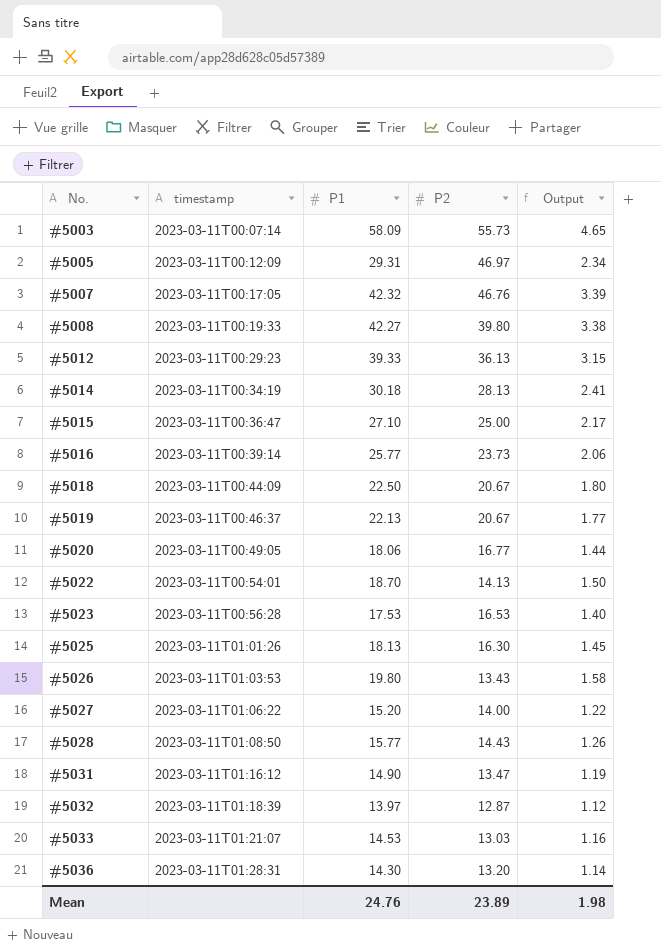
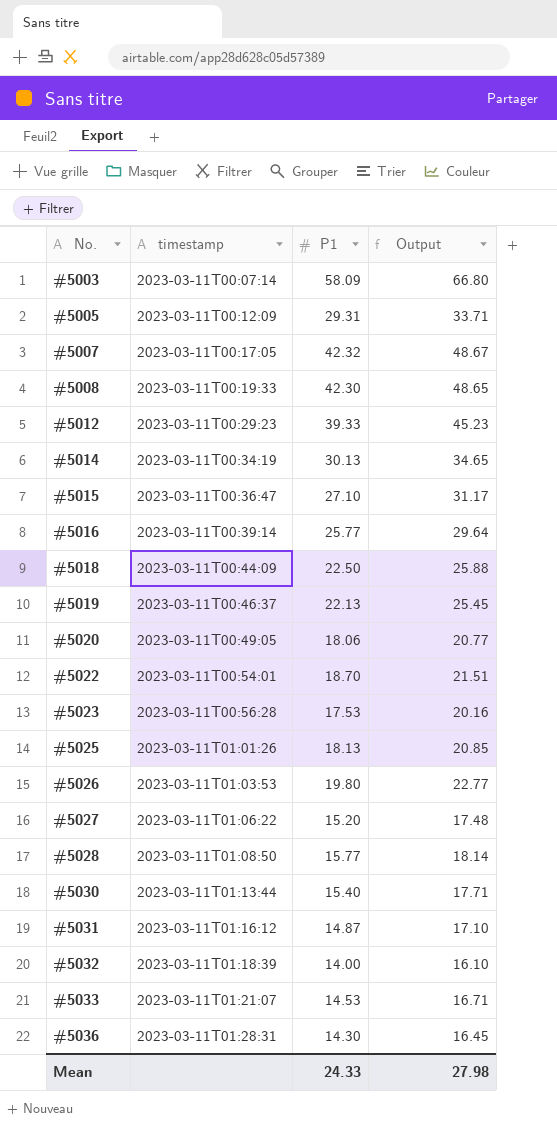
column P2 | position: 4 -> none
column Output | formula: [P1] * 0.08 -> [P1] * 1.15
#5008 | P1: 42.27 -> 42.30
#5014 | P1: 30.18 -> 30.13
row #5030: none -> 2023-03-11T01:13:44 | 15.40 | 17.71
#5031 | P1: 14.90 -> 14.87
#5032 | P1: 13.97 -> 14.00
Mean | P1: 24.76 -> 24.33
Mean | Output: 1.98 -> 27.98

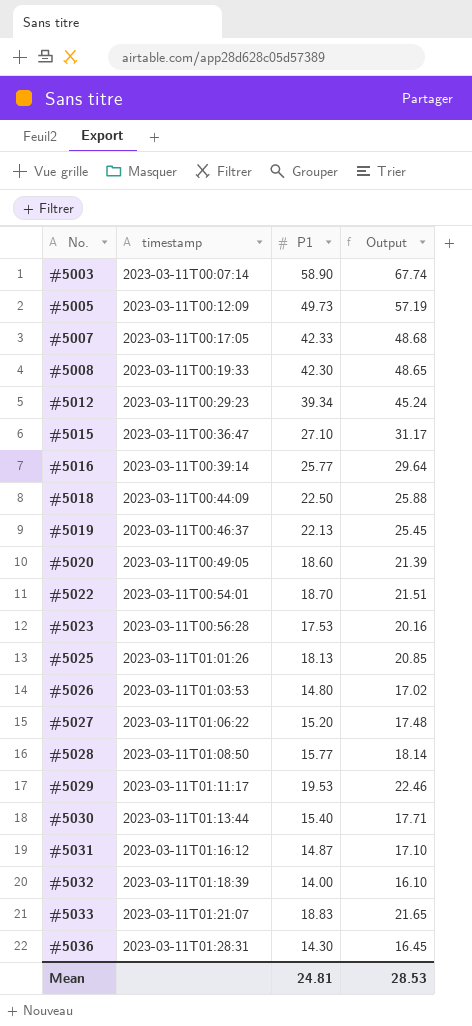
row #5014: 2023-03-11T00:34:19 | 30.13 | 34.65 -> none
#5003 | P1: 58.09 -> 58.90
#5003 | Output: 66.80 -> 67.74
#5005 | P1: 29.31 -> 49.73
#5005 | Output: 33.71 -> 57.19
#5007 | P1: 42.32 -> 42.33
#5007 | Output: 48.67 -> 48.68
#5012 | P1: 39.33 -> 39.34
#5012 | Output: 45.23 -> 45.24
#5020 | P1: 18.06 -> 18.60
#5020 | Output: 20.77 -> 21.39
#5026 | P1: 19.80 -> 14.80
#5026 | Output: 22.77 -> 17.02
row #5029: none -> 2023-03-11T01:11:17 | 19.53 | 22.46
#5033 | P1: 14.53 -> 18.83
#5033 | Output: 16.71 -> 21.65
Mean | P1: 24.33 -> 24.81
Mean | Output: 27.98 -> 28.53

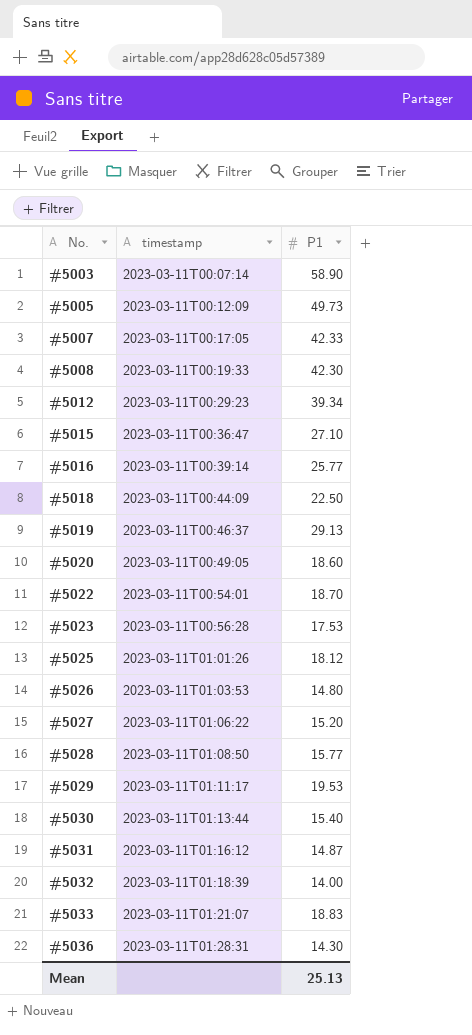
column Output | formula: [P1] * 1.15 -> none
#5019 | P1: 22.13 -> 29.13
#5025 | P1: 18.13 -> 18.12
Mean | P1: 24.81 -> 25.13

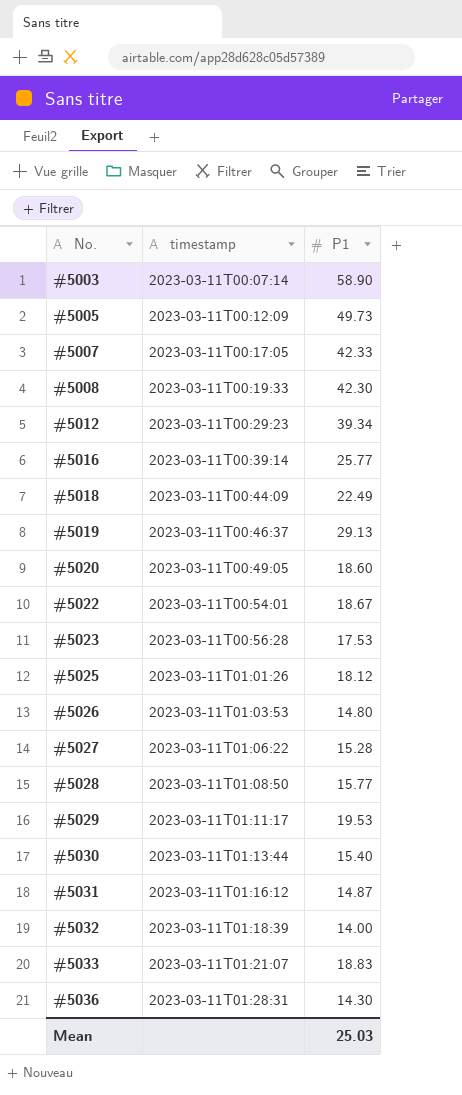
row #5015: 2023-03-11T00:36:47 | 27.10 -> none
#5018 | P1: 22.50 -> 22.49
#5022 | P1: 18.70 -> 18.67
#5027 | P1: 15.20 -> 15.28
Mean | P1: 25.13 -> 25.03

